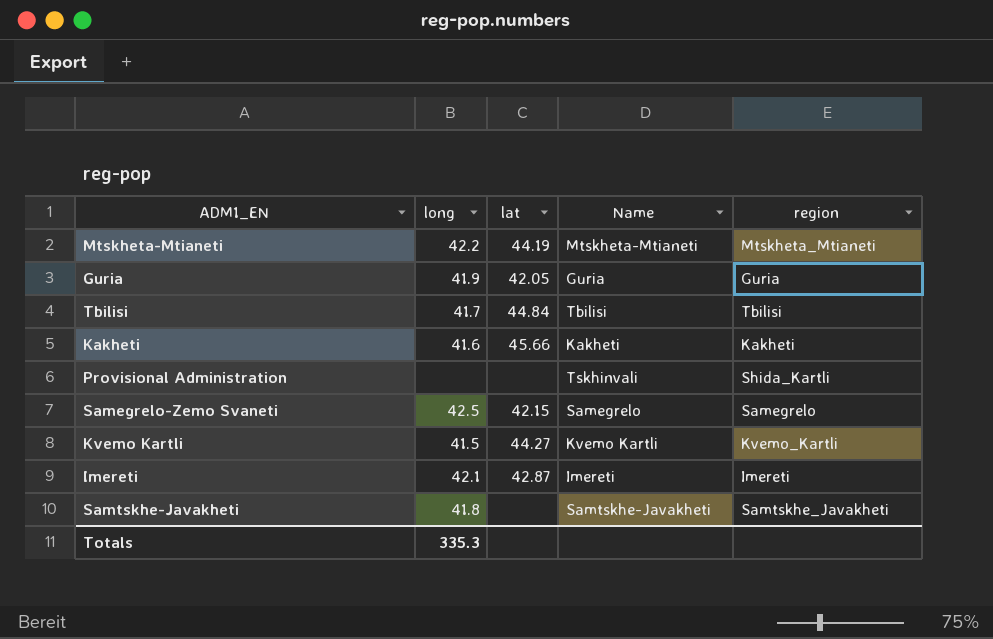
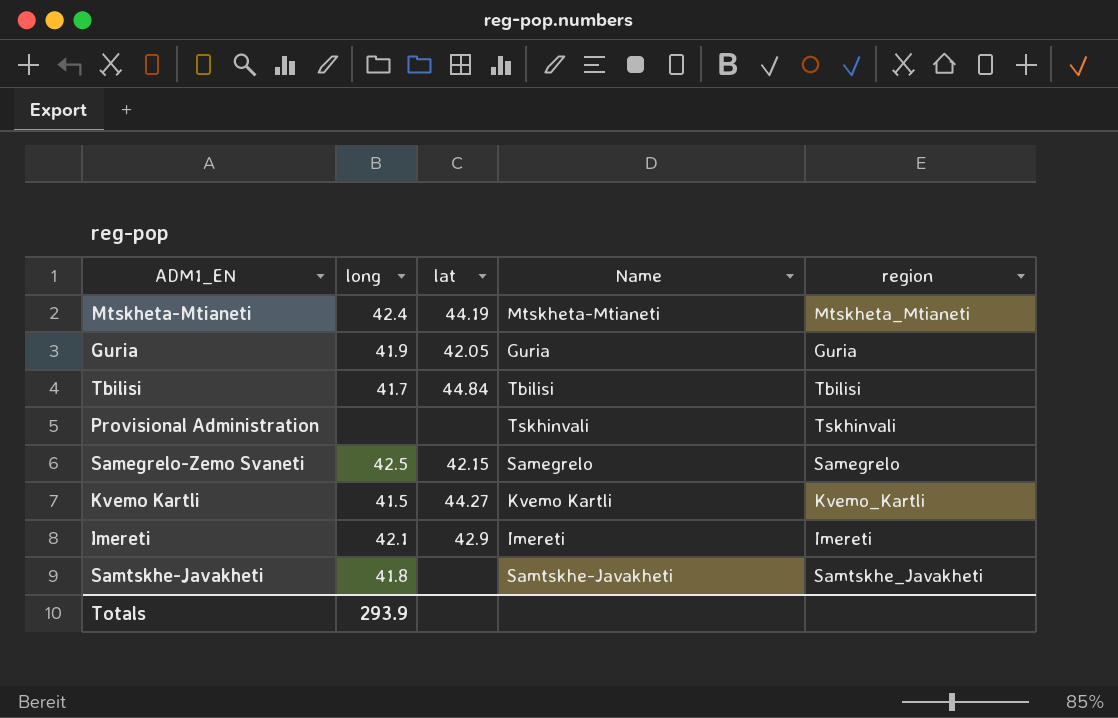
row Kakheti: 41.6 | 45.66 | Kakheti | Kakheti -> none
Mtskheta-Mtianeti | long: 42.2 -> 42.4
Provisional Administration | region: Shida_Kartli -> Tskhinvali
Imereti | lat: 42.87 -> 42.9
Totals | long: 335.3 -> 293.9

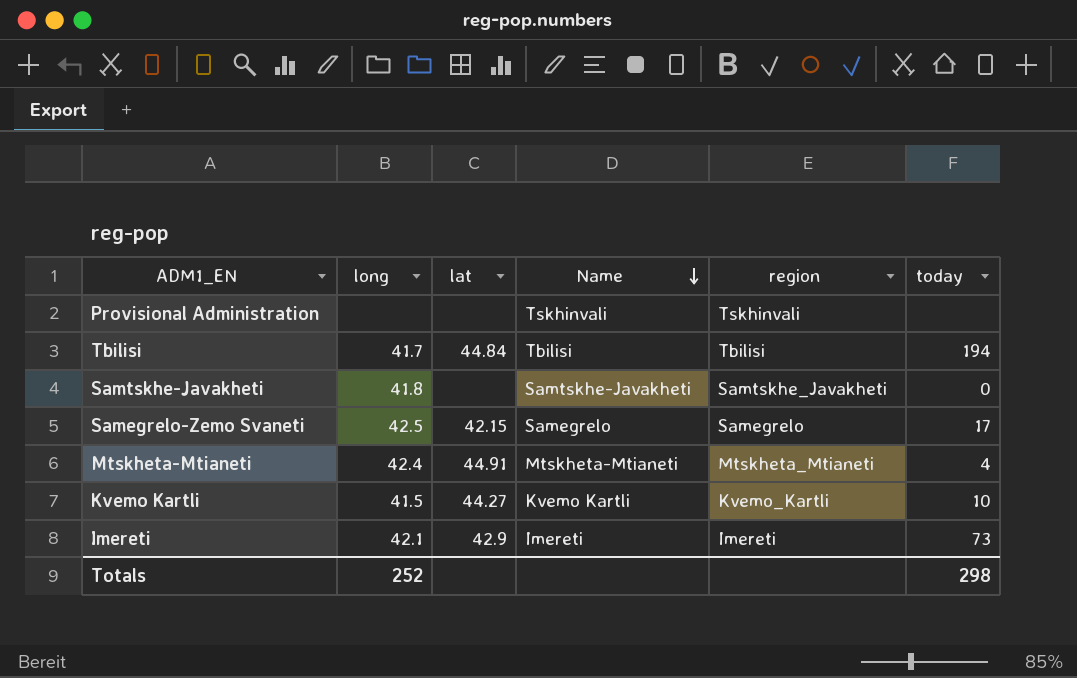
row order: none -> Name descending
column today | position: none -> 6
row Guria: 41.9 | 42.05 | Guria | Guria -> none
Mtskheta-Mtianeti | lat: 44.19 -> 44.91
Totals | long: 293.9 -> 252

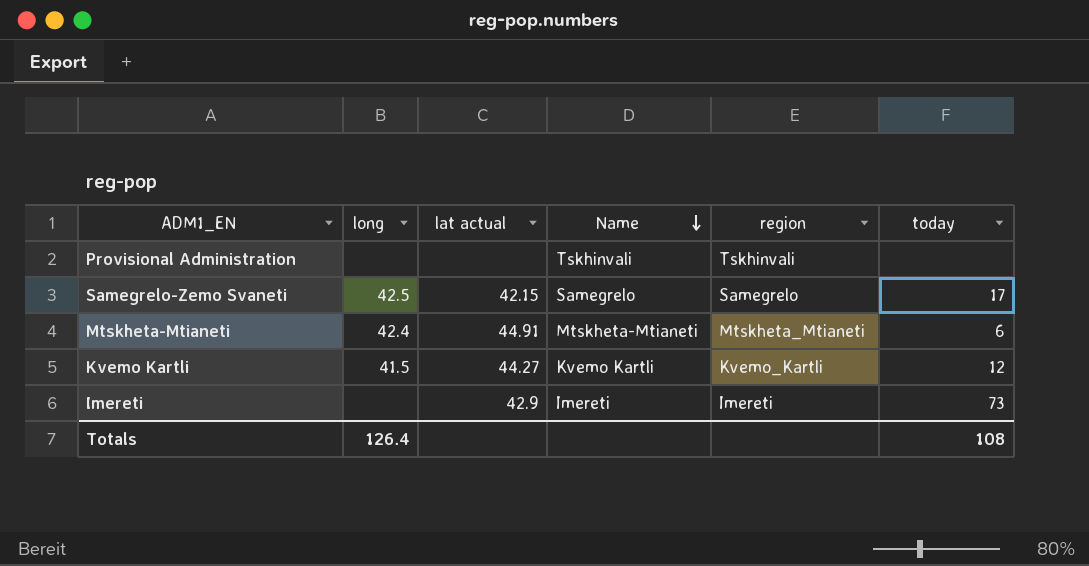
column name: lat -> lat actual
row Tbilisi: 41.7 | 44.84 | Tbilisi | Tbilisi | 194 -> none
row Samtskhe-Javakheti: 41.8 | none | Samtskhe-Javakheti | Samtskhe_Javakheti | 0 -> none
Mtskheta-Mtianeti | today: 4 -> 6
Kvemo Kartli | today: 10 -> 12
Imereti | long: 42.1 -> none
Totals | long: 252 -> 126.4
Totals | today: 298 -> 108

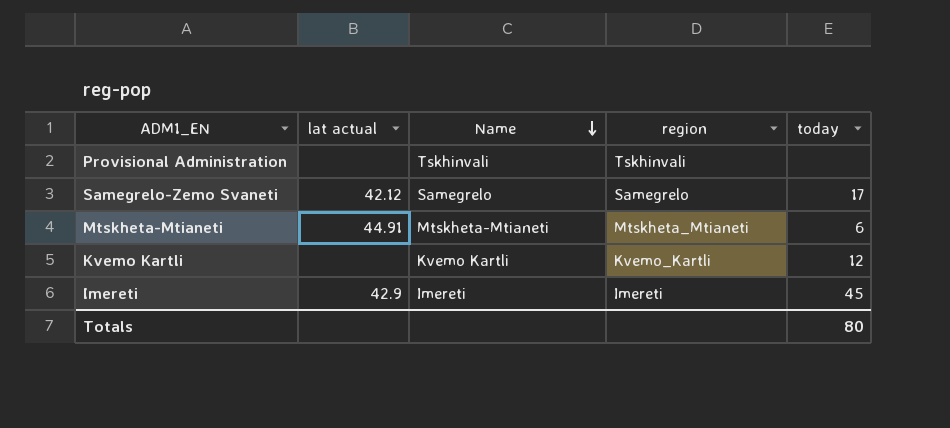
column long | position: 2 -> none
Samegrelo-Zemo Svaneti | lat actual: 42.15 -> 42.12
Kvemo Kartli | lat actual: 44.27 -> none
Imereti | today: 73 -> 45
Totals | today: 108 -> 80

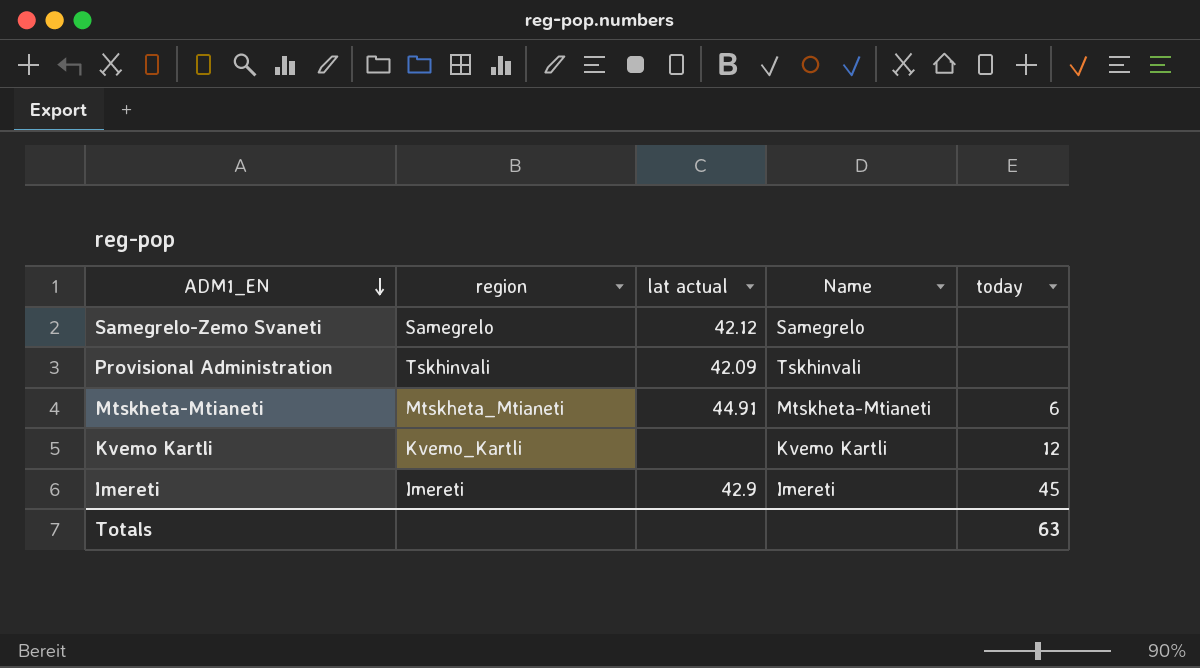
row order: Name descending -> ADM1_EN descending
column region | position: 4 -> 2
Samegrelo-Zemo Svaneti | today: 17 -> none
Provisional Administration | lat actual: none -> 42.09
Totals | today: 80 -> 63

